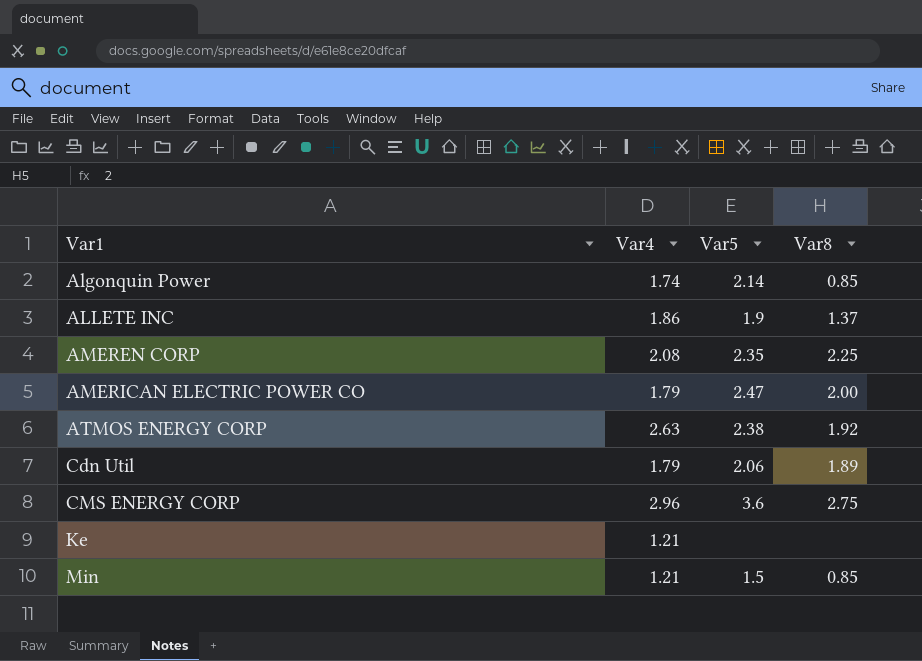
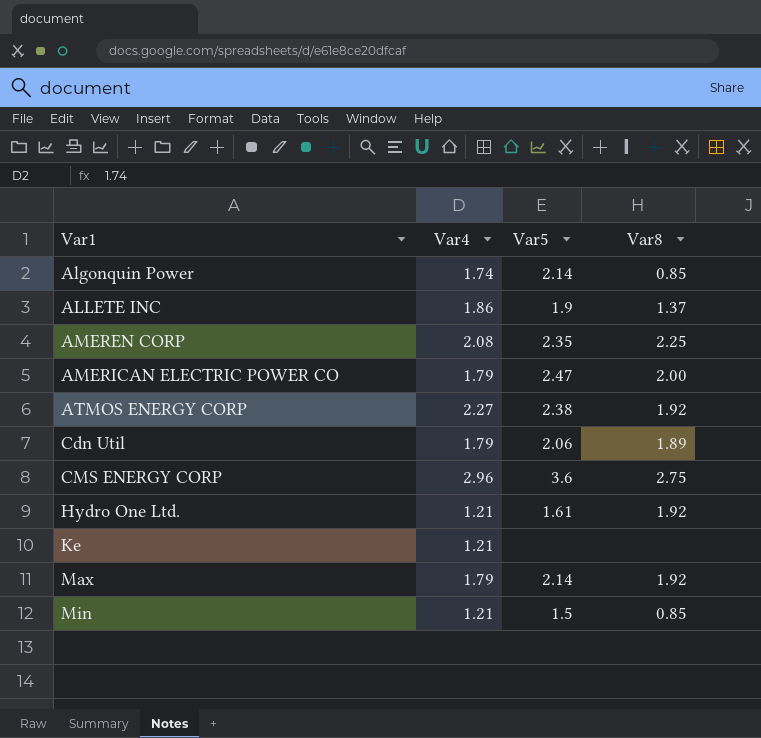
ATMOS ENERGY CORP | Var4: 2.63 -> 2.27
row Hydro One Ltd.: none -> 1.21 | 1.61 | 1.92
row Max: none -> 1.79 | 2.14 | 1.92

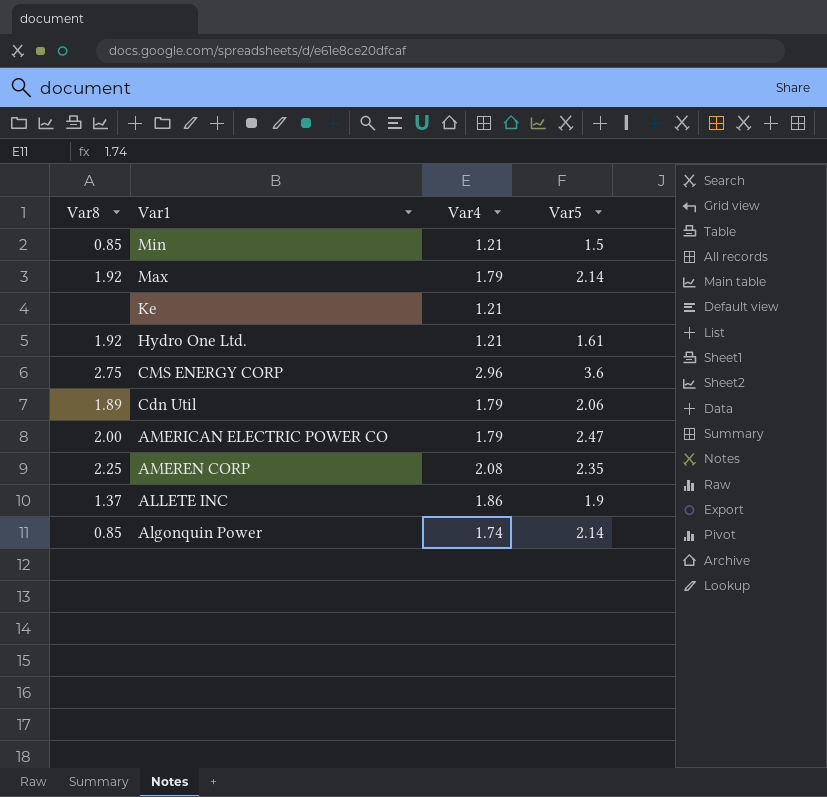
row order: Var1 ascending -> Var1 descending
column Var8 | position: 4 -> 1
row ATMOS ENERGY CORP: 2.27 | 2.38 | 1.92 -> none

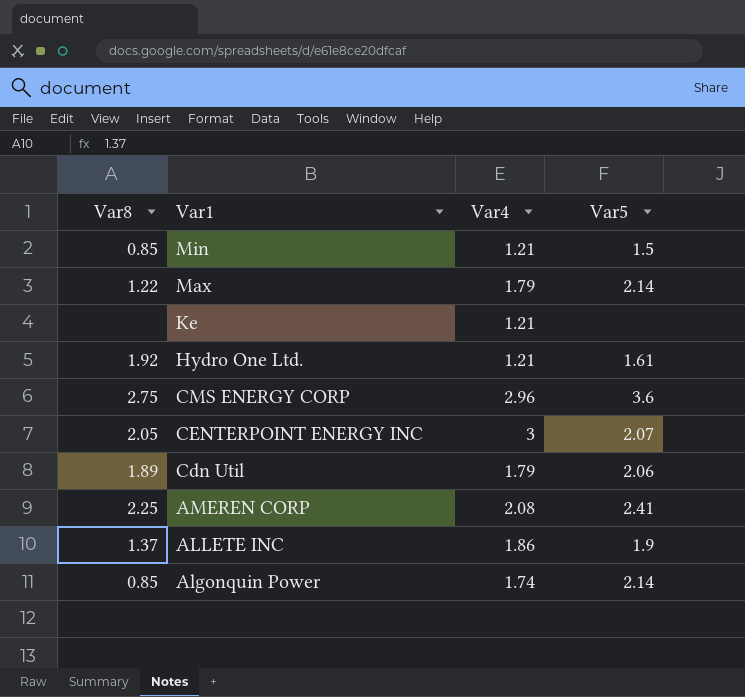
row AMERICAN ELECTRIC POWER CO: 2.00 | 1.79 | 2.47 -> none
Max | Var8: 1.92 -> 1.22
row CENTERPOINT ENERGY INC: none -> 2.05 | 3 | 2.07
AMEREN CORP | Var5: 2.35 -> 2.41

